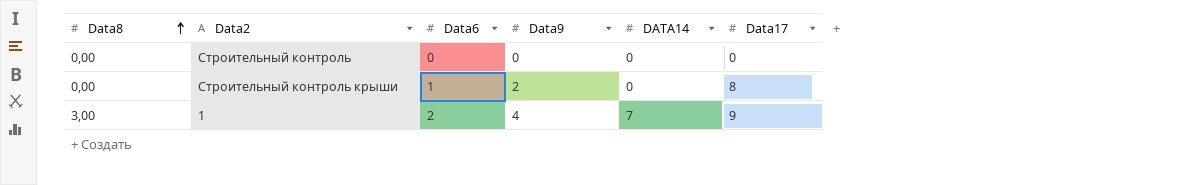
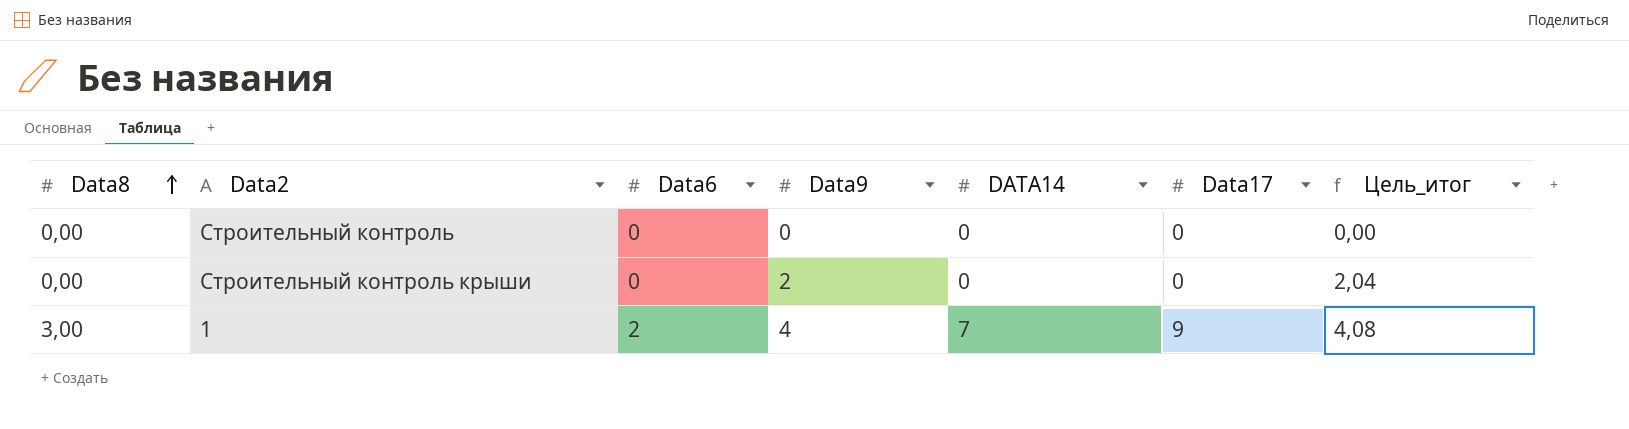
column Цель_итог | formula: none -> [Data9] * 1,02
Строительный контроль крыши | Data6: 1 -> 0
Строительный контроль крыши | Data17: 8 -> 0

